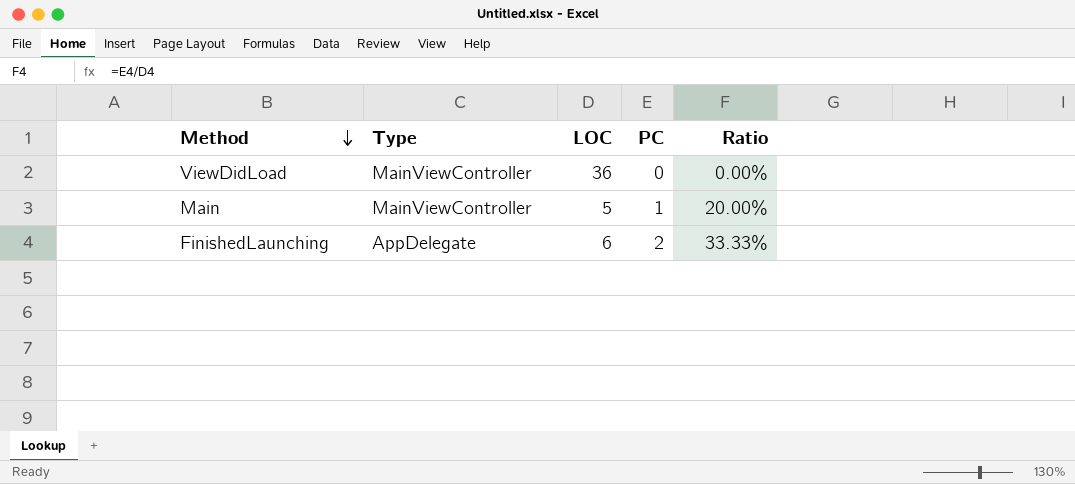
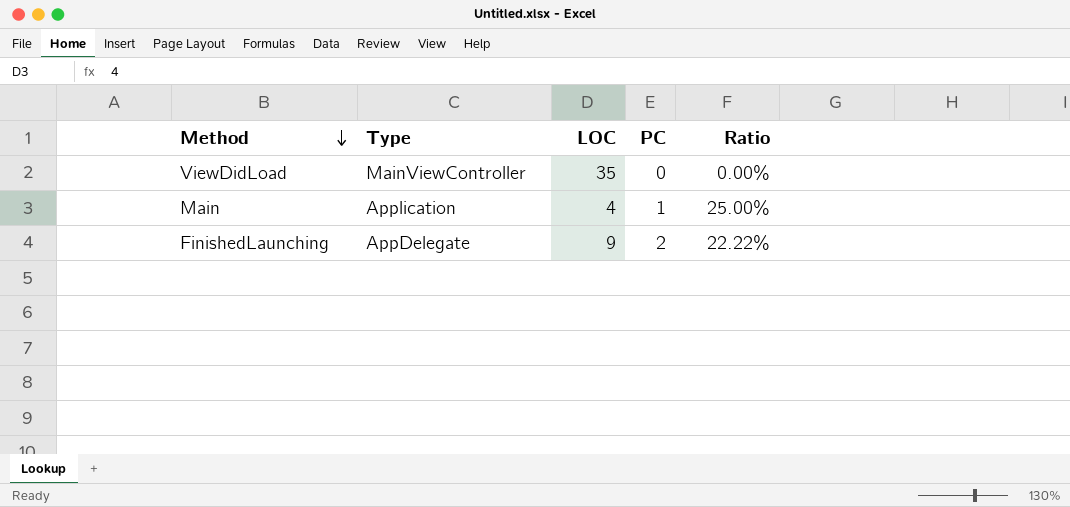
ViewDidLoad | LOC: 36 -> 35
Main | Type: MainViewController -> Application
Main | LOC: 5 -> 4
Main | Ratio: 20.00% -> 25.00%
FinishedLaunching | LOC: 6 -> 9
FinishedLaunching | Ratio: 33.33% -> 22.22%

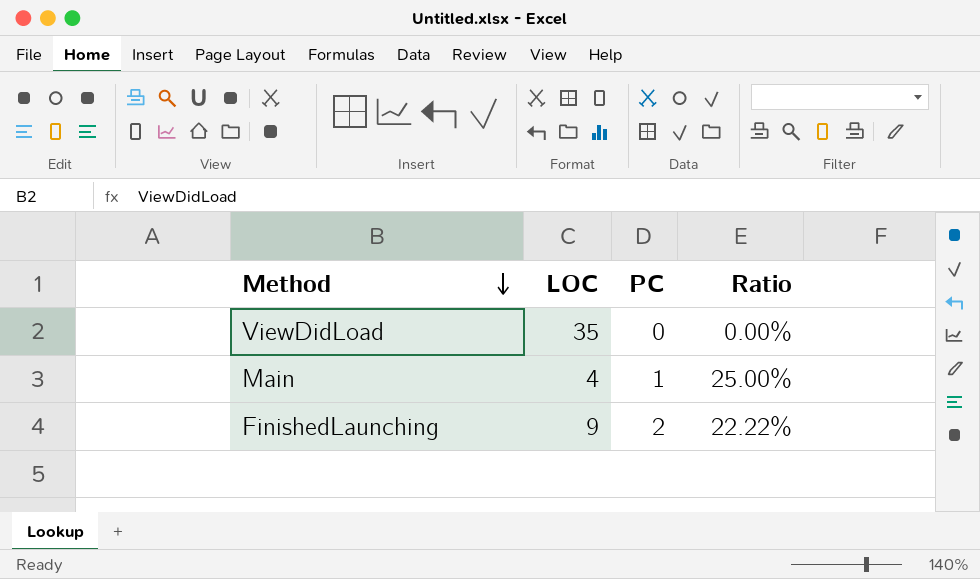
column Type | position: 2 -> none

